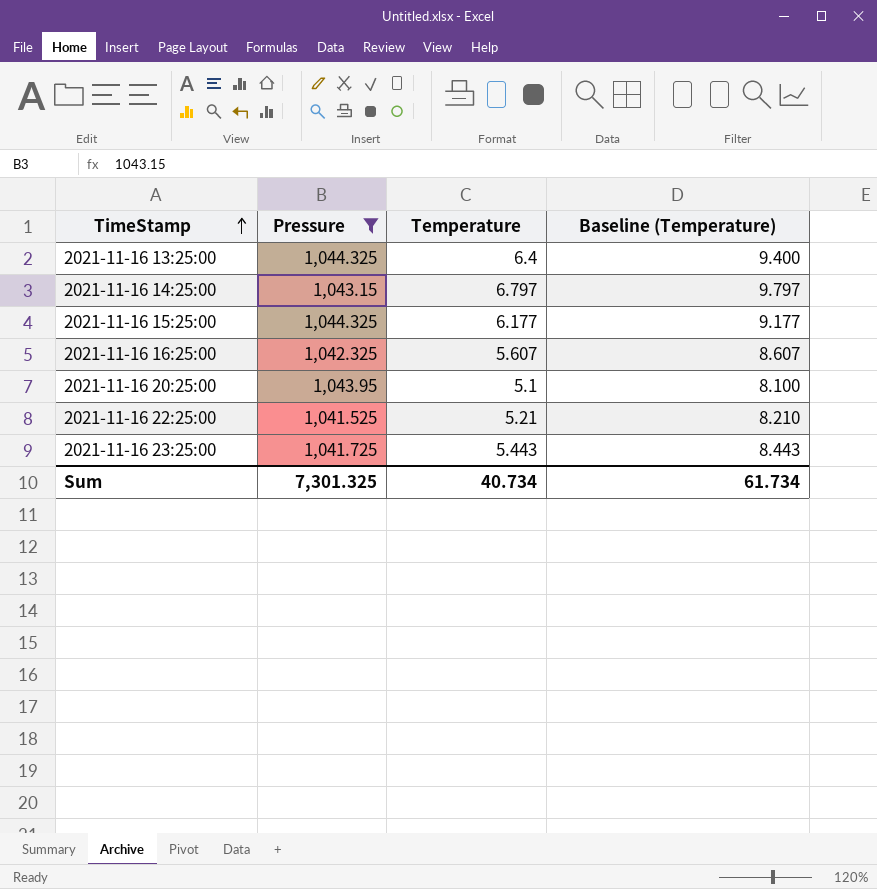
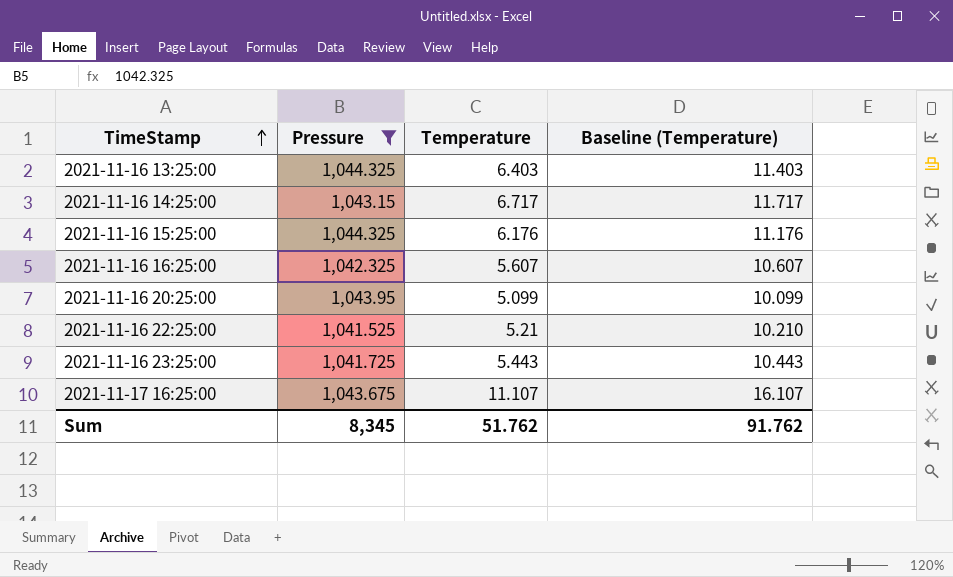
column Baseline (Temperature) | formula: [Temperature] + 3 -> [Temperature] + 5
2021-11-16 13:25:00 | Temperature: 6.4 -> 6.403
2021-11-16 14:25:00 | Temperature: 6.797 -> 6.717
2021-11-16 15:25:00 | Temperature: 6.177 -> 6.176
2021-11-16 20:25:00 | Temperature: 5.1 -> 5.099
row 2021-11-17 16:25:00: none -> 1,043.675 | 11.107 | 16.107
Sum | Pressure: 7,301.325 -> 8,345
Sum | Temperature: 40.734 -> 51.762
Sum | Baseline (Temperature): 61.734 -> 91.762

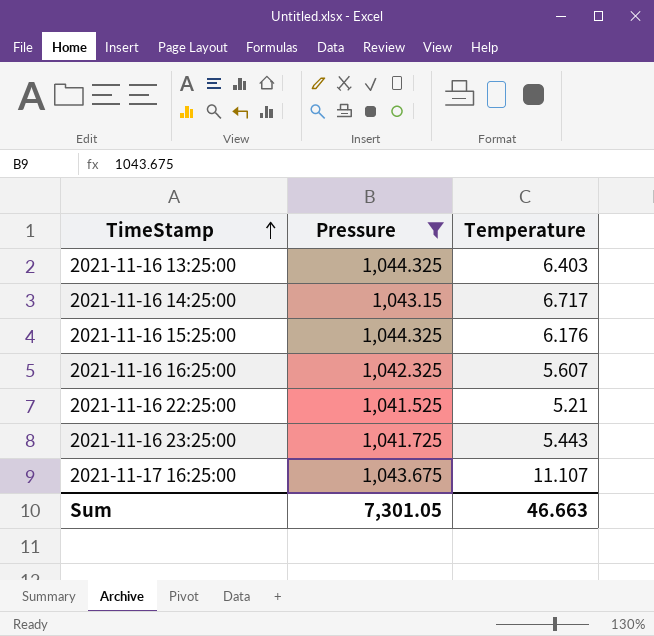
column Baseline (Temperature) | formula: [Temperature] + 5 -> none
row 2021-11-16 20:25:00: 1,043.95 | 5.099 | 10.099 -> none
Sum | Pressure: 8,345 -> 7,301.05
Sum | Temperature: 51.762 -> 46.663

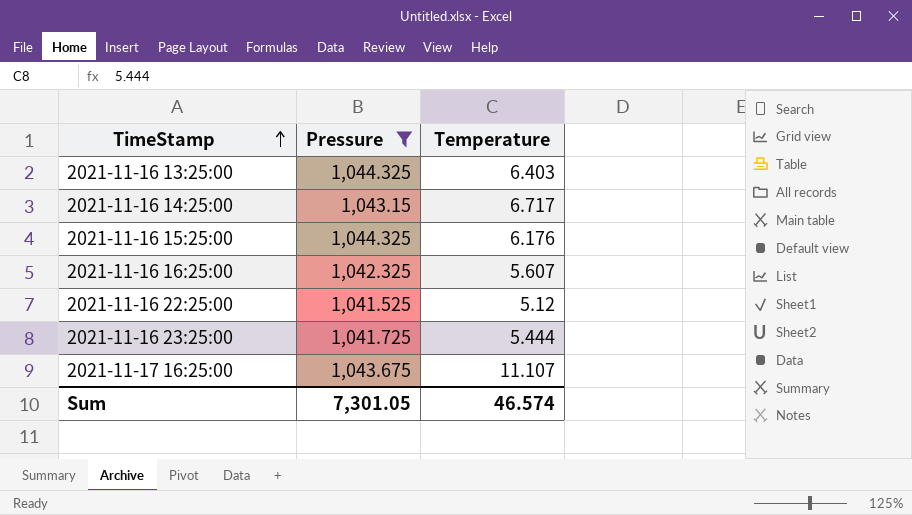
2021-11-16 22:25:00 | Temperature: 5.21 -> 5.12
2021-11-16 23:25:00 | Temperature: 5.443 -> 5.444
Sum | Temperature: 46.663 -> 46.574

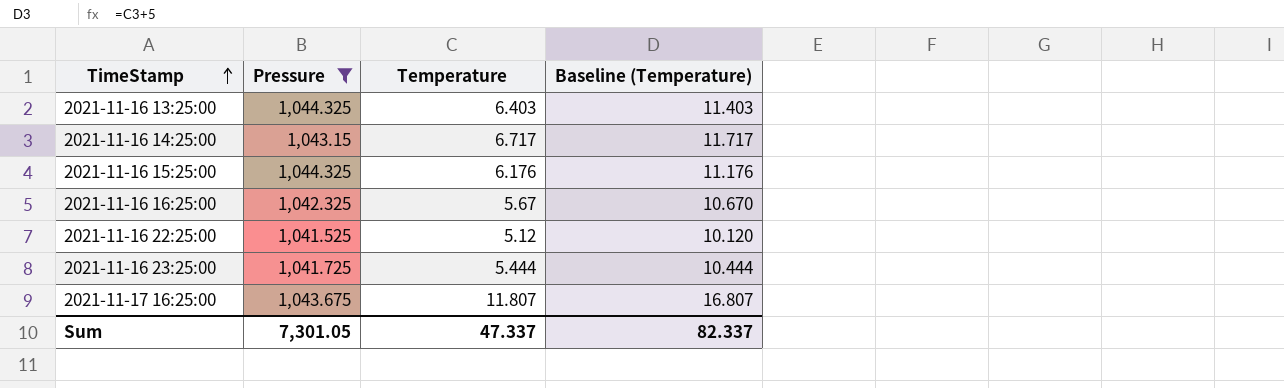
column Baseline (Temperature) | formula: none -> [Temperature] + 5
2021-11-16 16:25:00 | Temperature: 5.607 -> 5.67
2021-11-17 16:25:00 | Temperature: 11.107 -> 11.807
Sum | Temperature: 46.574 -> 47.337

